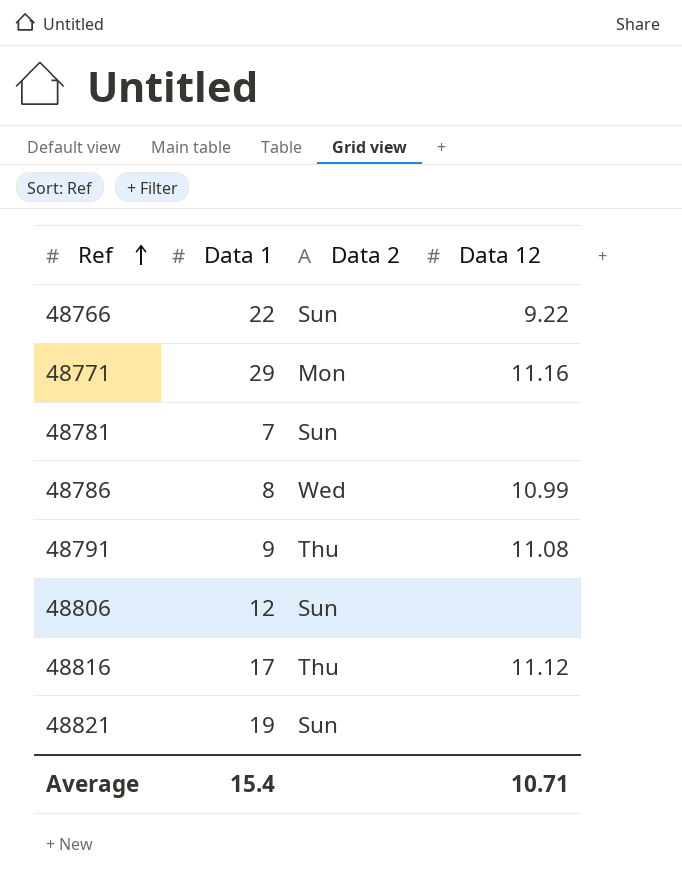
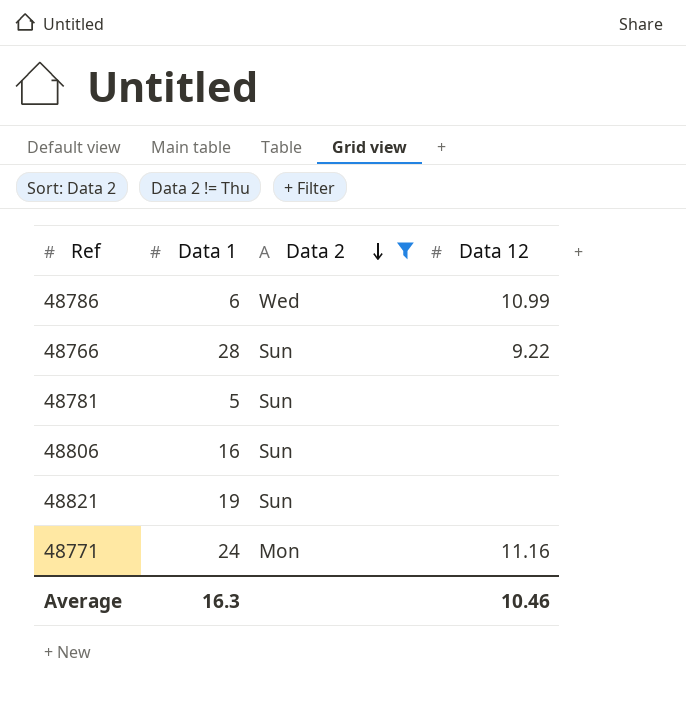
filter: none -> Data 2 != Thu
row order: Ref ascending -> Data 2 descending
48786 | Data 1: 8 -> 6
48766 | Data 1: 22 -> 28
48781 | Data 1: 7 -> 5
48806 | Data 1: 12 -> 16
48771 | Data 1: 29 -> 24
Average | Data 1: 15.4 -> 16.3
Average | Data 12: 10.71 -> 10.46

